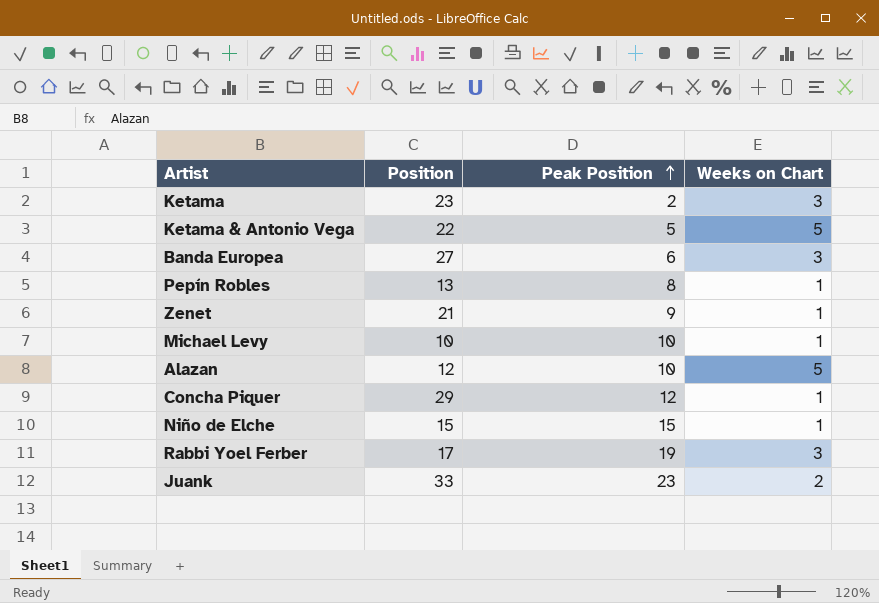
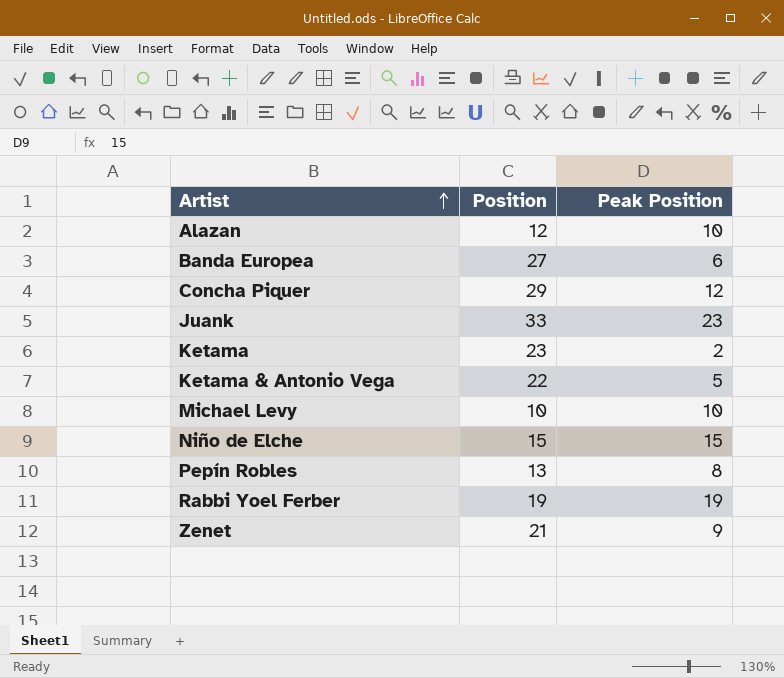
row order: Peak Position ascending -> Artist ascending
column Weeks on Chart | position: 4 -> none
Rabbi Yoel Ferber | Position: 17 -> 19

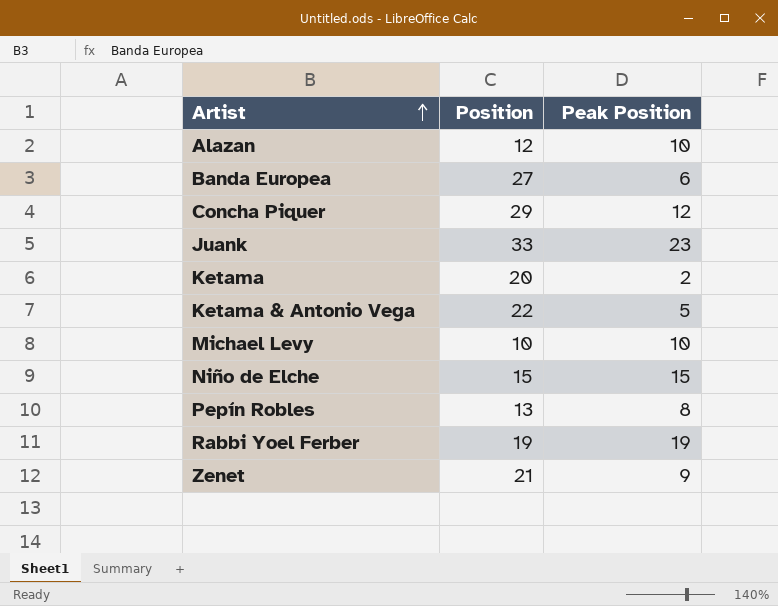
Ketama | Position: 23 -> 20

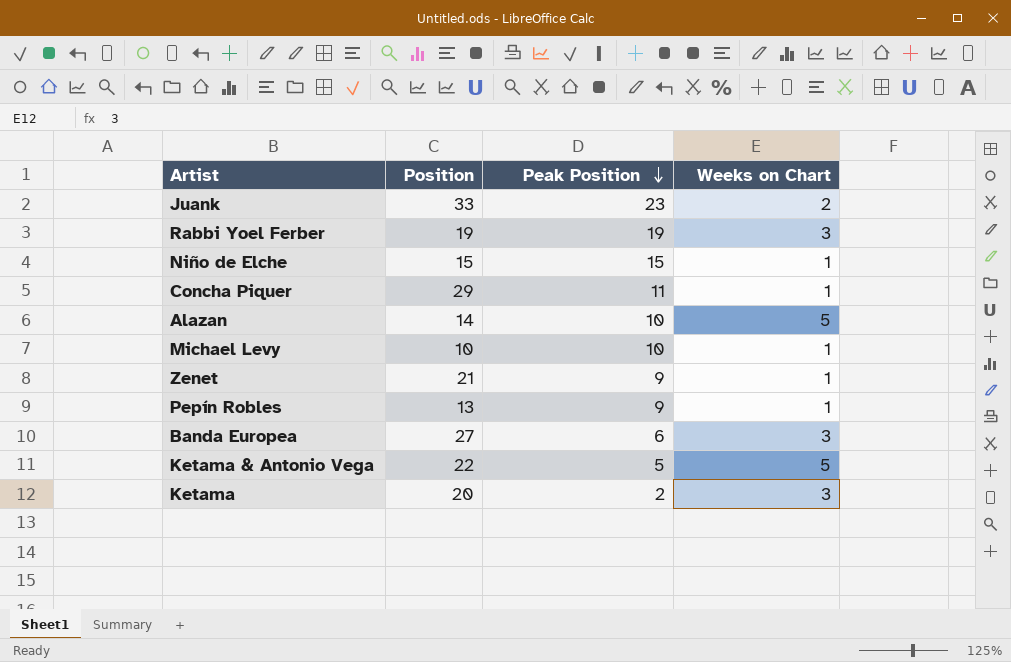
row order: Artist ascending -> Peak Position descending
column Weeks on Chart | position: none -> 4
Concha Piquer | Peak Position: 12 -> 11
Alazan | Position: 12 -> 14
Pepín Robles | Peak Position: 8 -> 9

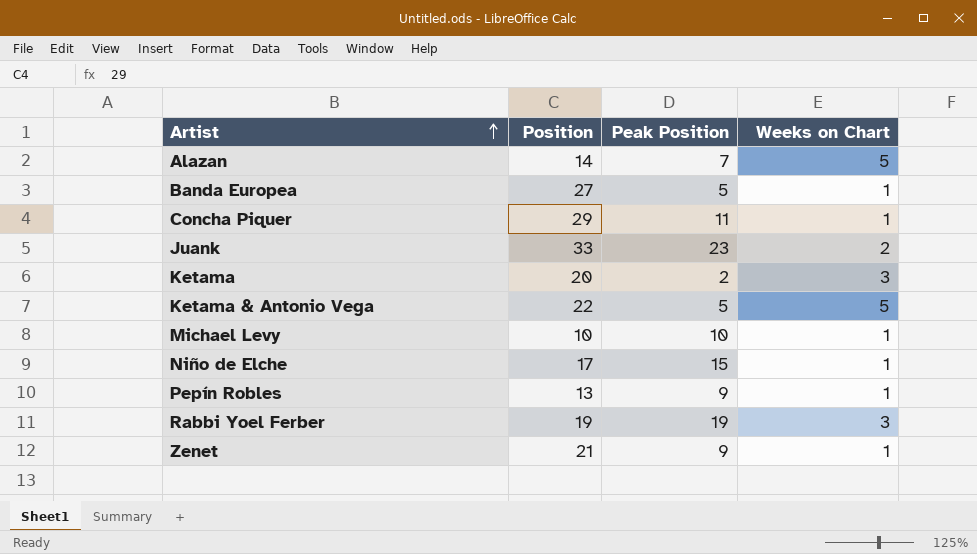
row order: Peak Position descending -> Artist ascending
Alazan | Peak Position: 10 -> 7
Banda Europea | Peak Position: 6 -> 5
Banda Europea | Weeks on Chart: 3 -> 1
Niño de Elche | Position: 15 -> 17

